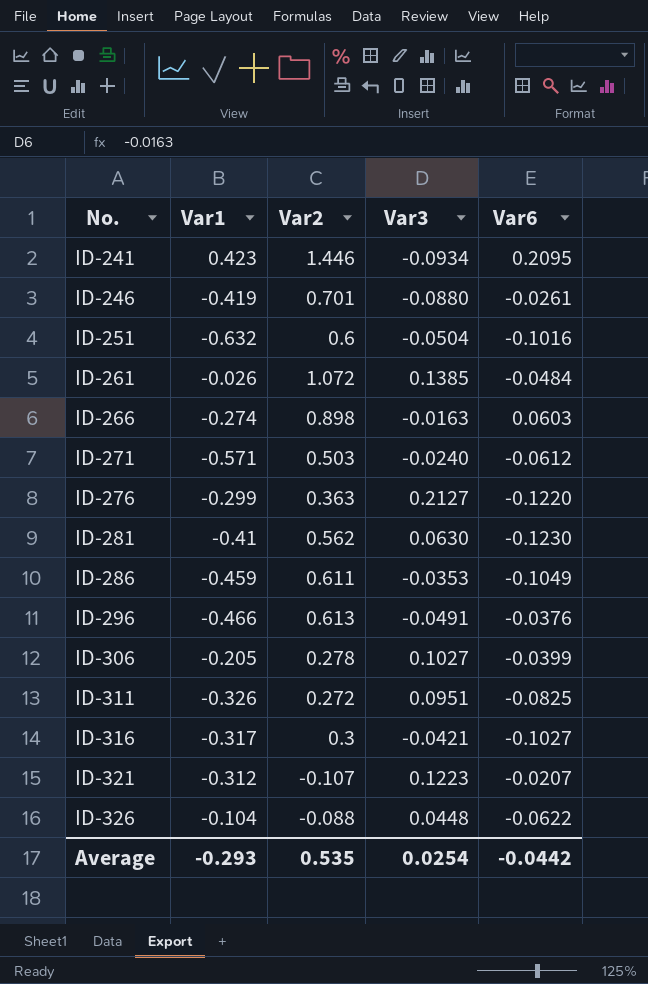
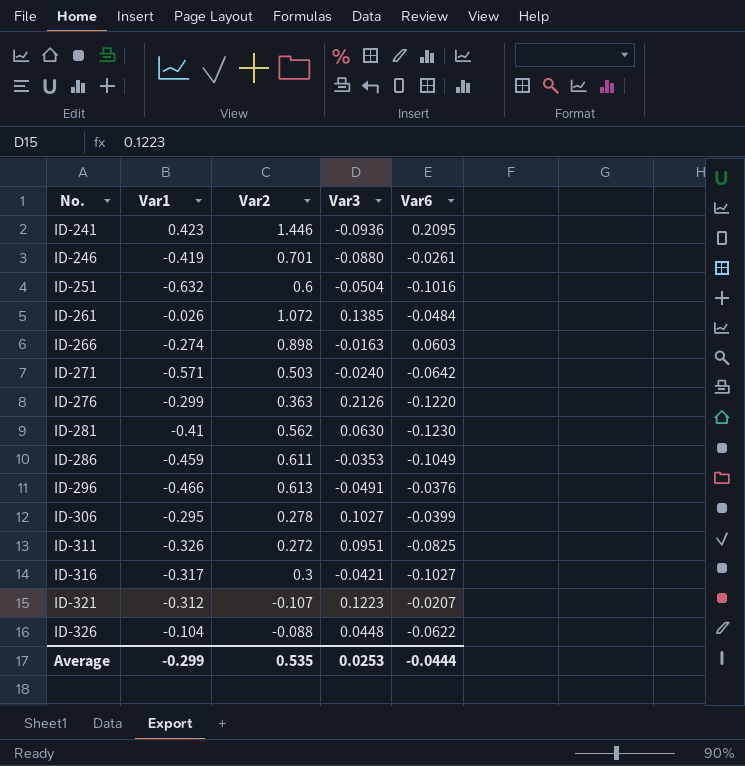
ID-241 | Var3: -0.0934 -> -0.0936
ID-271 | Var6: -0.0612 -> -0.0642
ID-276 | Var3: 0.2127 -> 0.2126
ID-306 | Var1: -0.205 -> -0.295
Average | Var1: -0.293 -> -0.299
Average | Var3: 0.0254 -> 0.0253
Average | Var6: -0.0442 -> -0.0444

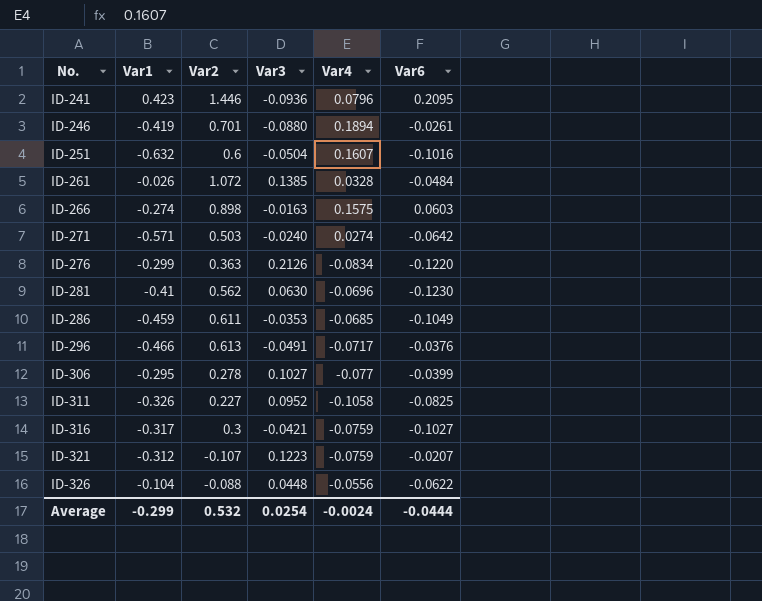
column Var4 | position: none -> 5
ID-311 | Var2: 0.272 -> 0.227
ID-311 | Var3: 0.0951 -> 0.0952
Average | Var2: 0.535 -> 0.532
Average | Var3: 0.0253 -> 0.0254

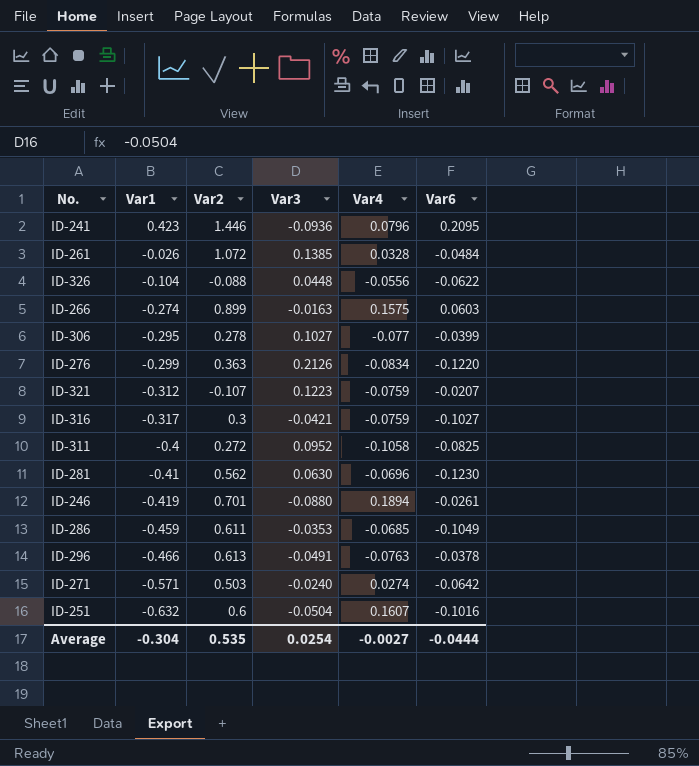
row order: No. ascending -> Var1 descending
ID-266 | Var2: 0.898 -> 0.899
ID-311 | Var1: -0.326 -> -0.4
ID-311 | Var2: 0.227 -> 0.272
ID-296 | Var4: -0.0717 -> -0.0763
ID-296 | Var6: -0.0376 -> -0.0378
Average | Var1: -0.299 -> -0.304
Average | Var2: 0.532 -> 0.535
Average | Var4: -0.0024 -> -0.0027

